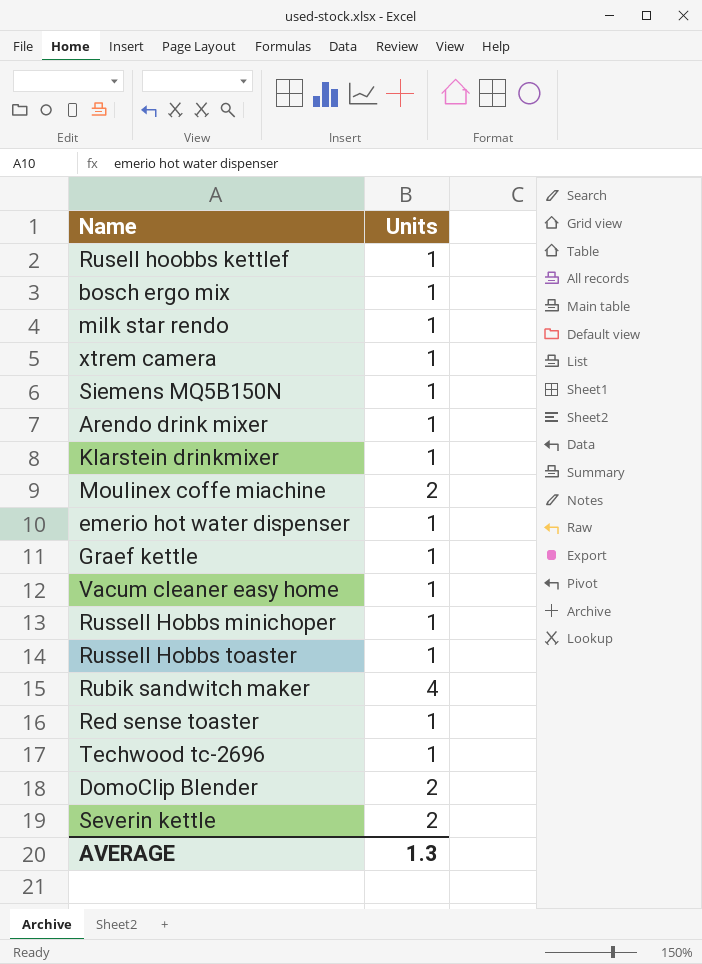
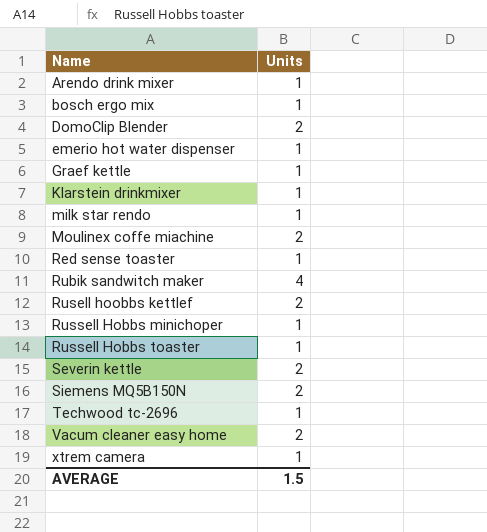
row order: none -> Name ascending
Rusell hoobbs kettlef | Units: 1 -> 2
Siemens MQ5B150N | Units: 1 -> 2
Vacum cleaner easy home | Units: 1 -> 2
AVERAGE | Units: 1.3 -> 1.5

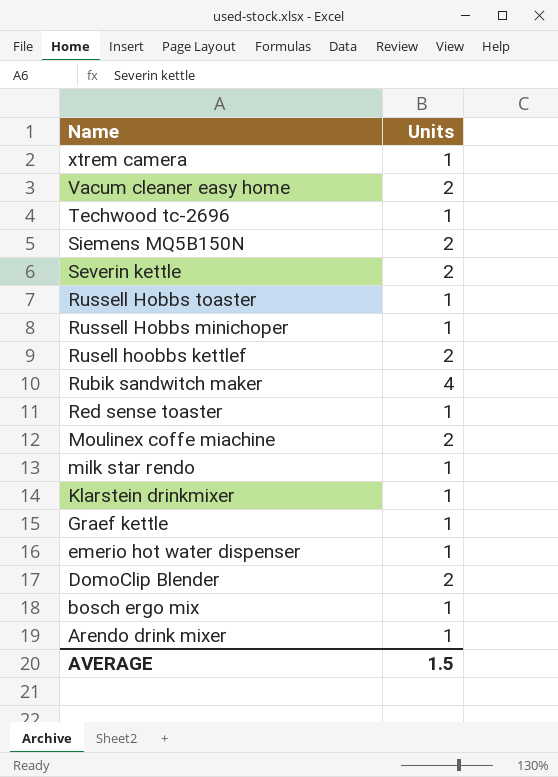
row order: Name ascending -> Name descending

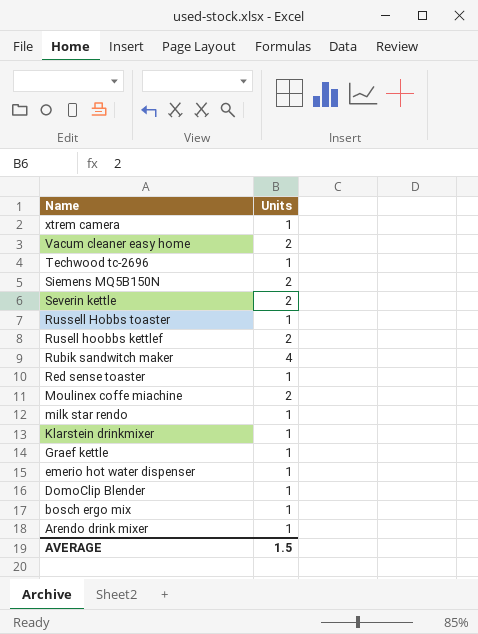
row Russell Hobbs minichoper: 1 -> none
DomoClip Blender | Units: 2 -> 1

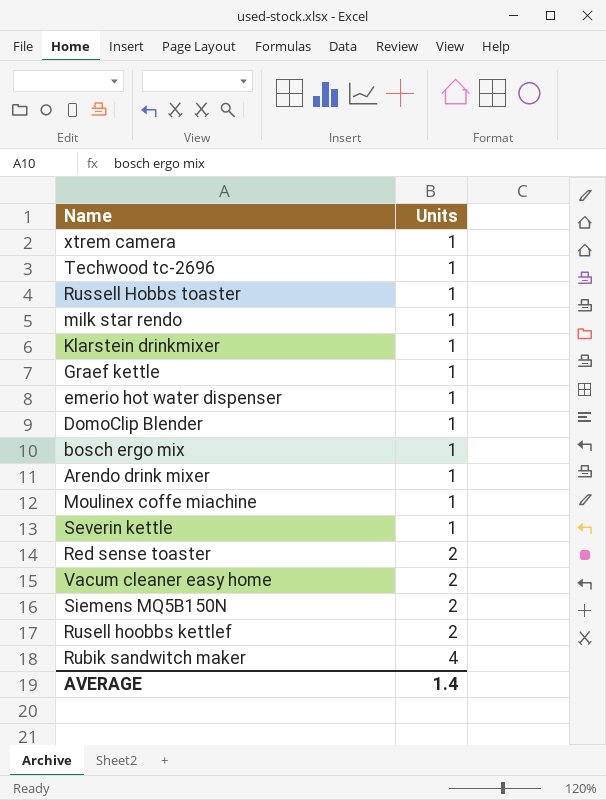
row order: Name descending -> Units ascending
Moulinex coffe miachine | Units: 2 -> 1
Severin kettle | Units: 2 -> 1
Red sense toaster | Units: 1 -> 2
AVERAGE | Units: 1.5 -> 1.4

